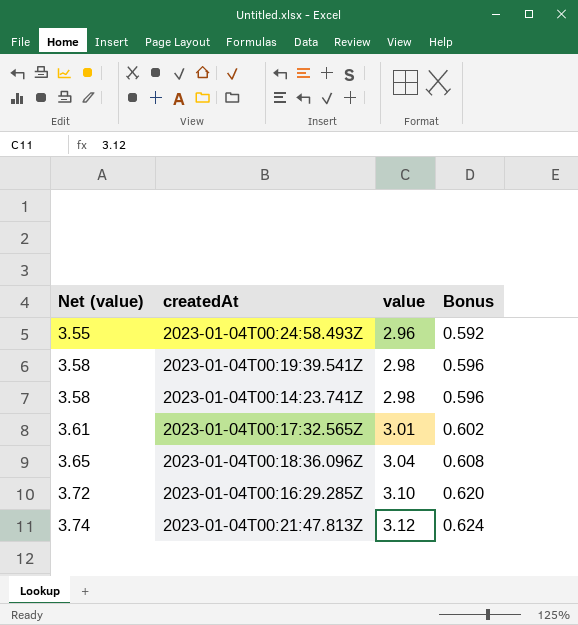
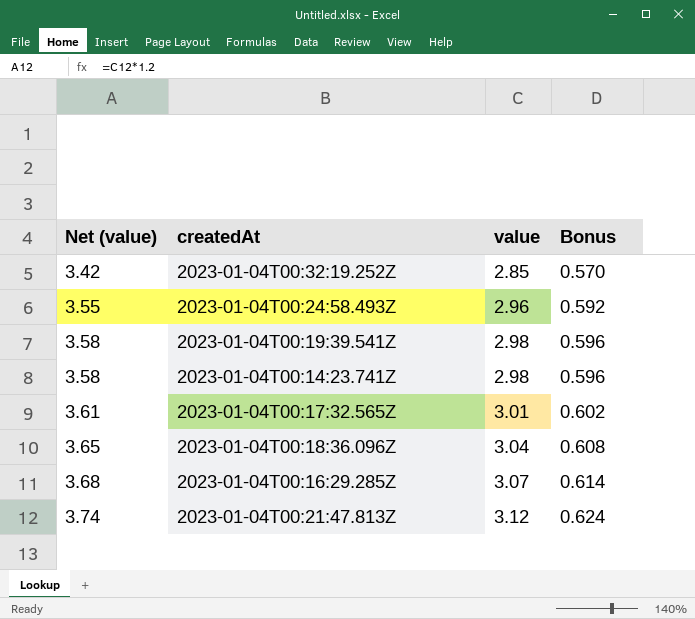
row 2023-01-04T00:32:19.252Z: none -> 3.42 | 2.85 | 0.570
2023-01-04T00:16:29.285Z | Net (value): 3.72 -> 3.68
2023-01-04T00:16:29.285Z | value: 3.10 -> 3.07
2023-01-04T00:16:29.285Z | Bonus: 0.620 -> 0.614

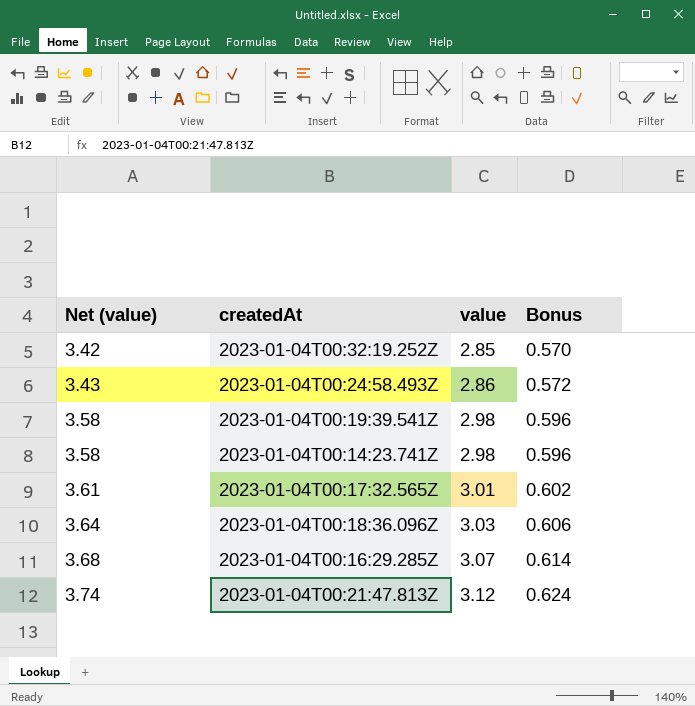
2023-01-04T00:24:58.493Z | Net (value): 3.55 -> 3.43
2023-01-04T00:24:58.493Z | value: 2.96 -> 2.86
2023-01-04T00:24:58.493Z | Bonus: 0.592 -> 0.572
2023-01-04T00:18:36.096Z | Net (value): 3.65 -> 3.64
2023-01-04T00:18:36.096Z | value: 3.04 -> 3.03
2023-01-04T00:18:36.096Z | Bonus: 0.608 -> 0.606

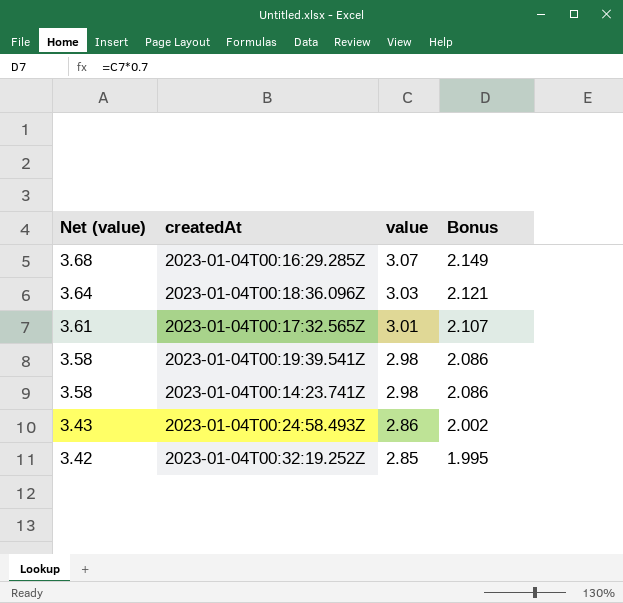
row order: Net (value) ascending -> Net (value) descending
column Bonus | formula: [value] * 0.2 -> [value] * 0.7
row 2023-01-04T00:21:47.813Z: 3.74 | 3.12 | 0.624 -> none

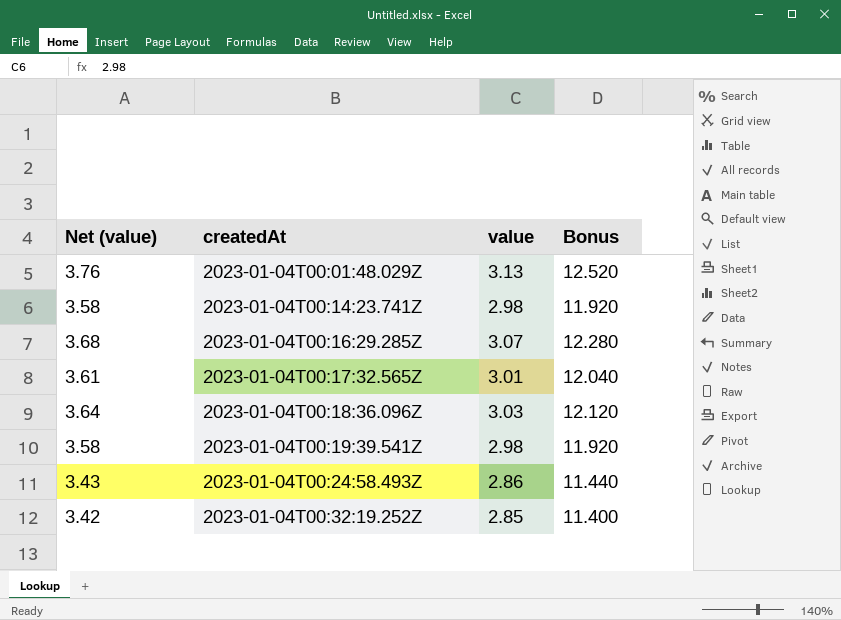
row order: Net (value) descending -> createdAt ascending
column Bonus | formula: [value] * 0.7 -> [value] * 4
row 2023-01-04T00:01:48.029Z: none -> 3.76 | 3.13 | 12.520

